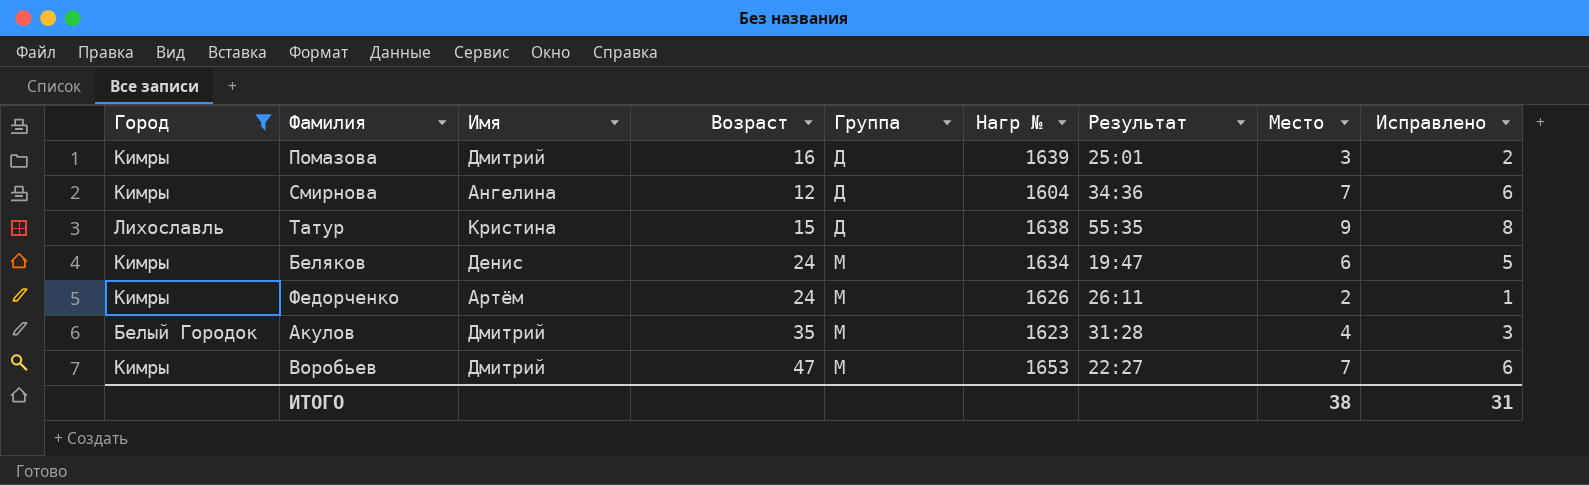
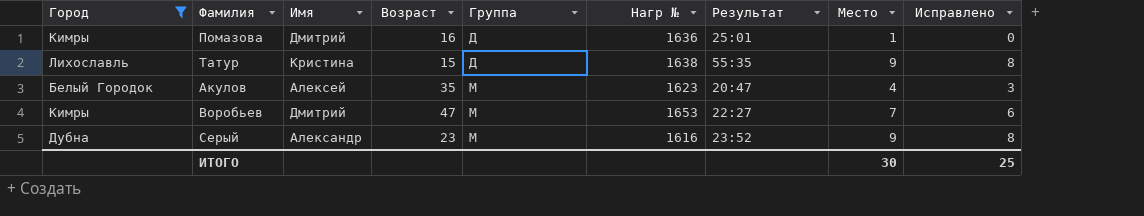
row Смирнова: Кимры | Ангелина | 12 | Д | 1604 | 34:36 | 7 | 6 -> none
row Беляков: Кимры | Денис | 24 | М | 1634 | 19:47 | 6 | 5 -> none
row Федорченко: Кимры | Артём | 24 | М | 1626 | 26:11 | 2 | 1 -> none
Помазова | Нагр №: 1639 -> 1636
Помазова | Место: 3 -> 1
Помазова | Исправлено: 2 -> 0
Акулов | Имя: Дмитрий -> Алексей
Акулов | Результат: 31:28 -> 20:47
row Серый: none -> Дубна | Александр | 23 | М | 1616 | 23:52 | 9 | 8
ИТОГО | Место: 38 -> 30
ИТОГО | Исправлено: 31 -> 25

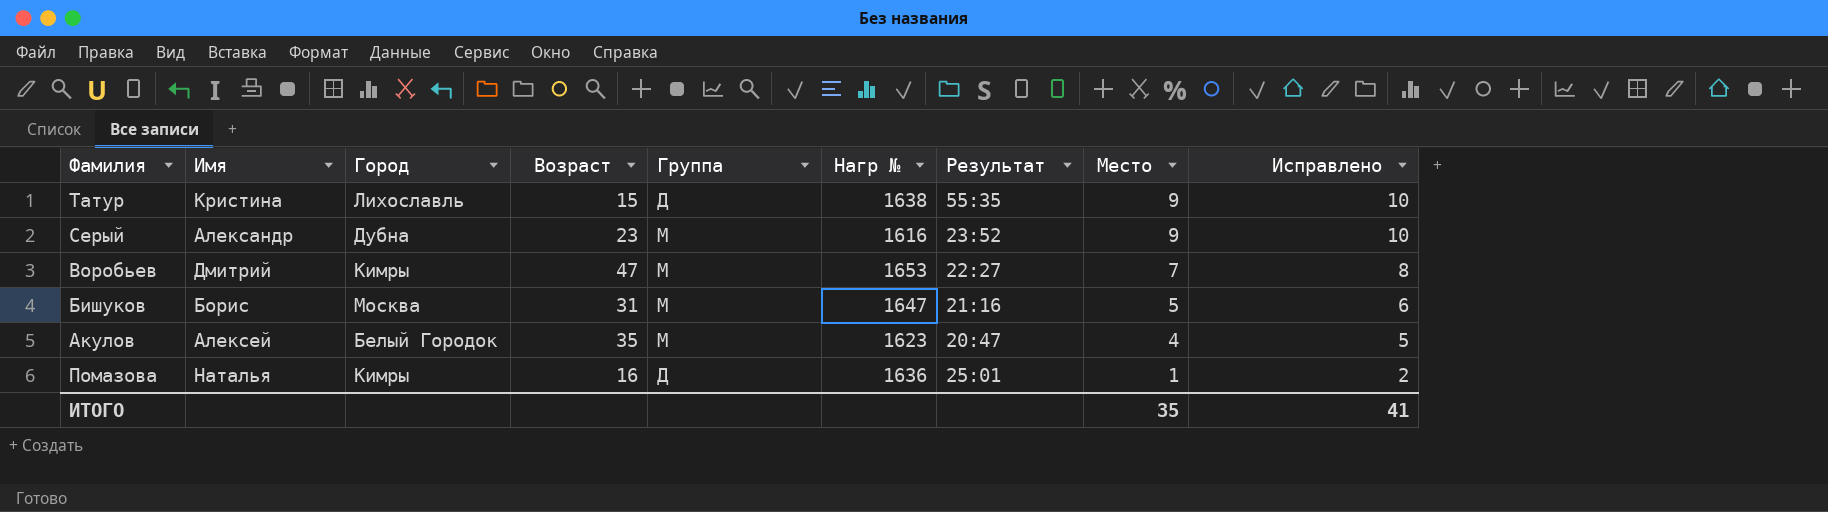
filter: Город != Москва -> none
row order: Группа ascending -> Место descending
column Город | position: 1 -> 3
column Исправлено | formula: [Место] - 1 -> [Место] + 1
Помазова | Имя: Дмитрий -> Наталья
ИТОГО | Место: 30 -> 35
ИТОГО | Исправлено: 25 -> 41

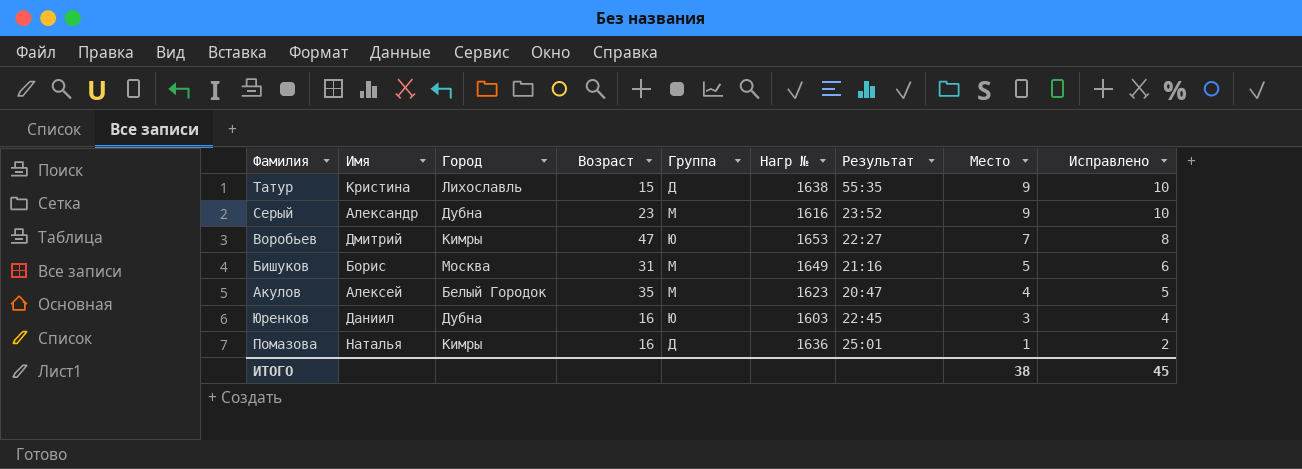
Воробьев | Группа: М -> Ю
Бишуков | Нагр №: 1647 -> 1649
row Юренков: none -> Даниил | Дубна | 16 | Ю | 1603 | 22:45 | 3 | 4
ИТОГО | Место: 35 -> 38
ИТОГО | Исправлено: 41 -> 45

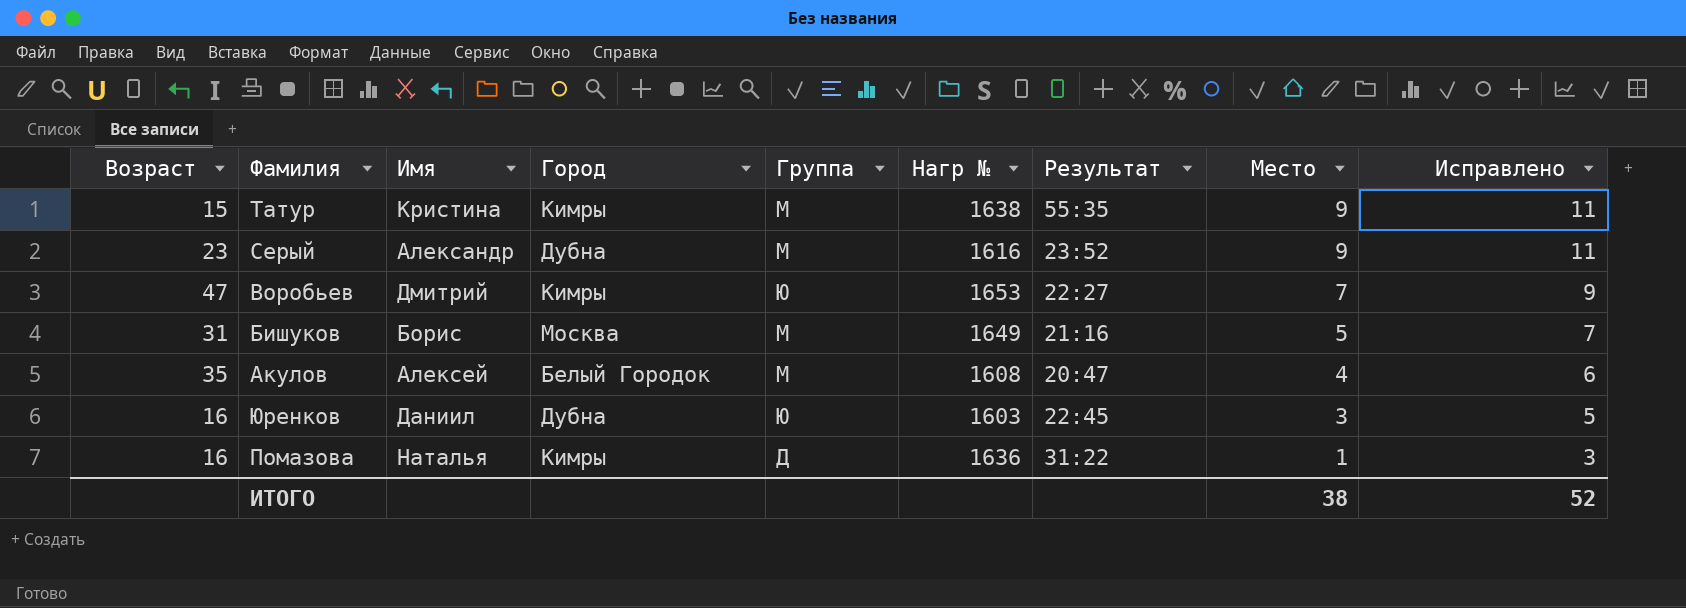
column Возраст | position: 4 -> 1
column Исправлено | formula: [Место] + 1 -> [Место] + 2
Татур | Город: Лихославль -> Кимры
Татур | Группа: Д -> М
Акулов | Нагр №: 1623 -> 1608
Помазова | Результат: 25:01 -> 31:22
ИТОГО | Исправлено: 45 -> 52

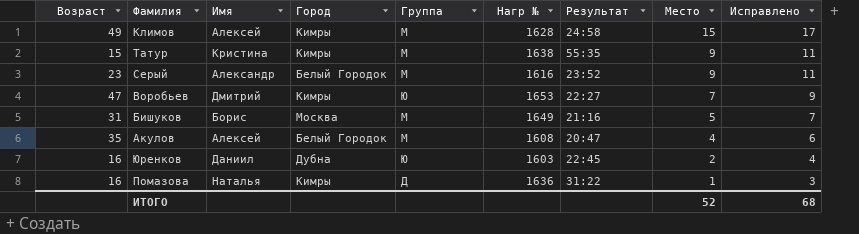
row Климов: none -> 49 | Алексей | Кимры | М | 1628 | 24:58 | 15 | 17
Серый | Город: Дубна -> Белый Городок
Юренков | Место: 3 -> 2
Юренков | Исправлено: 5 -> 4
ИТОГО | Место: 38 -> 52
ИТОГО | Исправлено: 52 -> 68

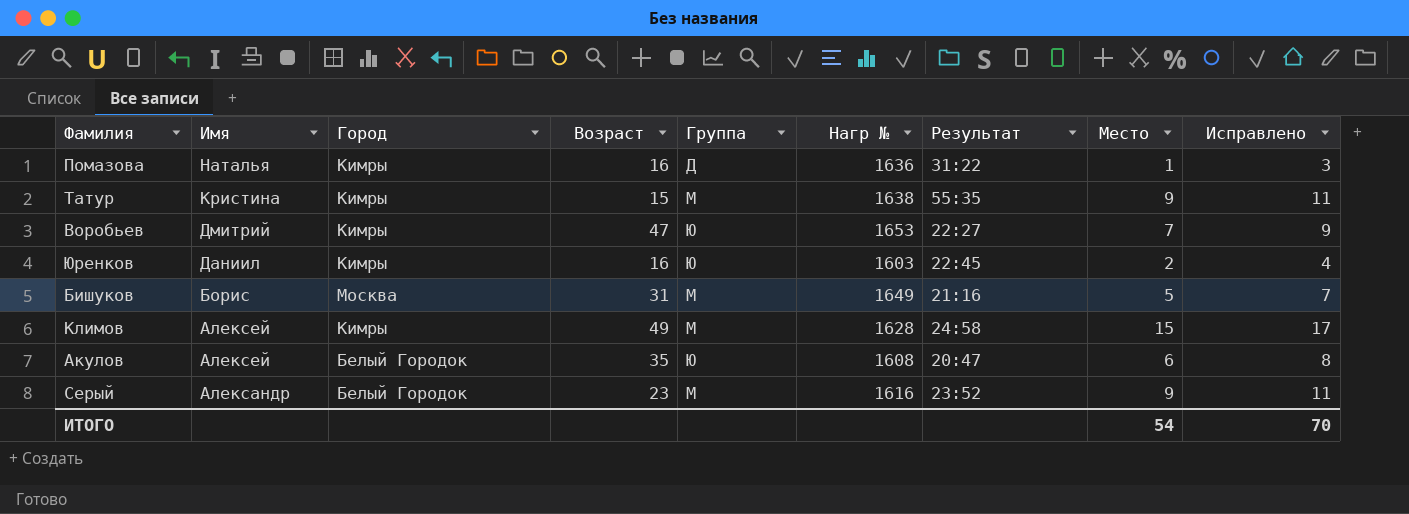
row order: Место descending -> Имя descending
column Возраст | position: 1 -> 4
Юренков | Город: Дубна -> Кимры
Акулов | Группа: М -> Ю
Акулов | Место: 4 -> 6
Акулов | Исправлено: 6 -> 8
ИТОГО | Место: 52 -> 54
ИТОГО | Исправлено: 68 -> 70

